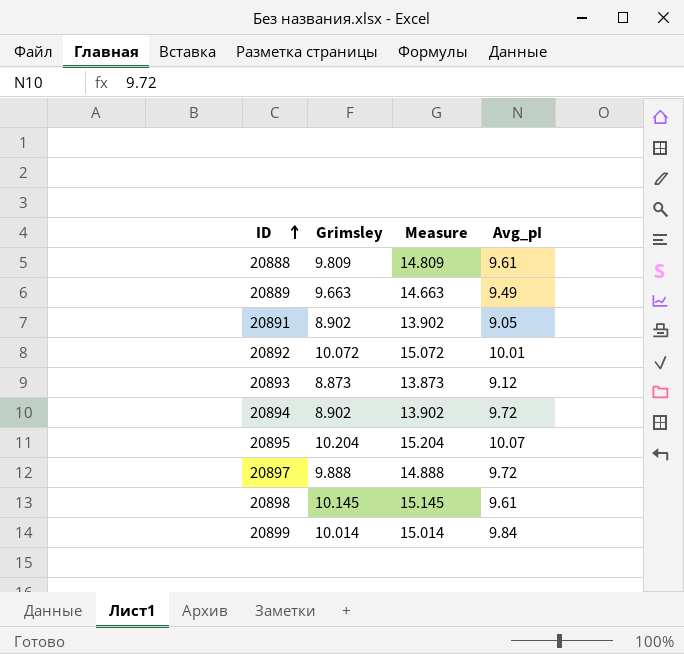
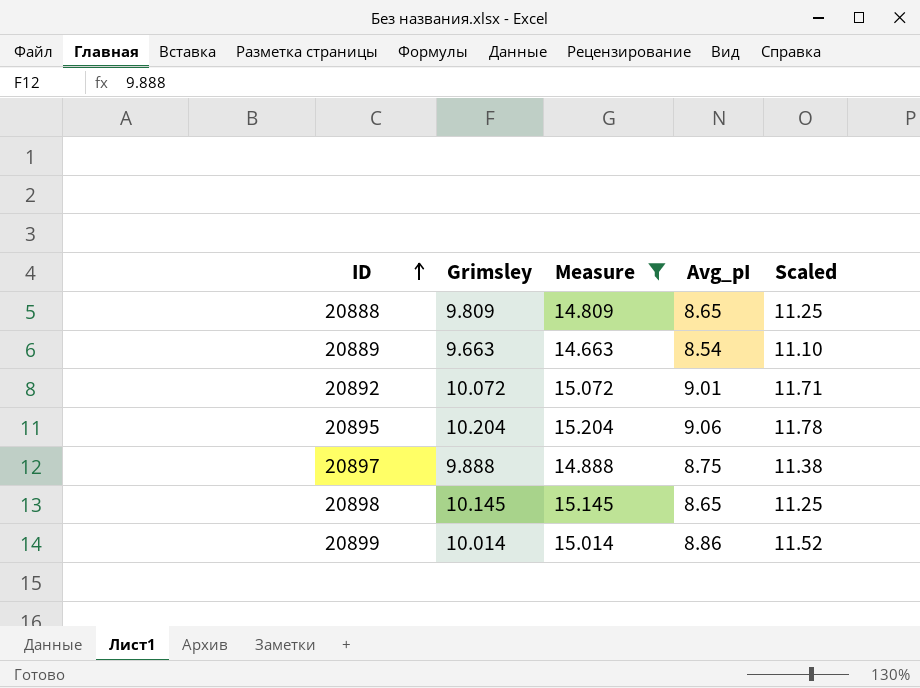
filter: none -> Measure >= 14.663
column Scaled | formula: none -> [Avg_pI] * 1.3
20888 | Avg_pI: 9.61 -> 8.65
20889 | Avg_pI: 9.49 -> 8.54
20892 | Avg_pI: 10.01 -> 9.01
20895 | Avg_pI: 10.07 -> 9.06
20897 | Avg_pI: 9.72 -> 8.75
20898 | Avg_pI: 9.61 -> 8.65
20899 | Avg_pI: 9.84 -> 8.86

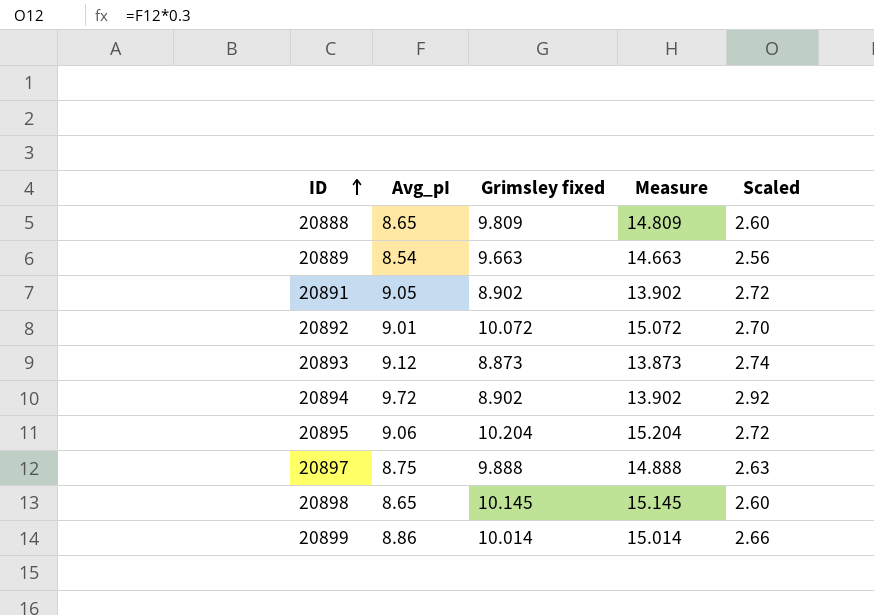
filter: Measure >= 14.663 -> none
column Avg_pI | position: 4 -> 2
column name: Grimsley -> Grimsley fixed
column Scaled | formula: [Avg_pI] * 1.3 -> [Avg_pI] * 0.3

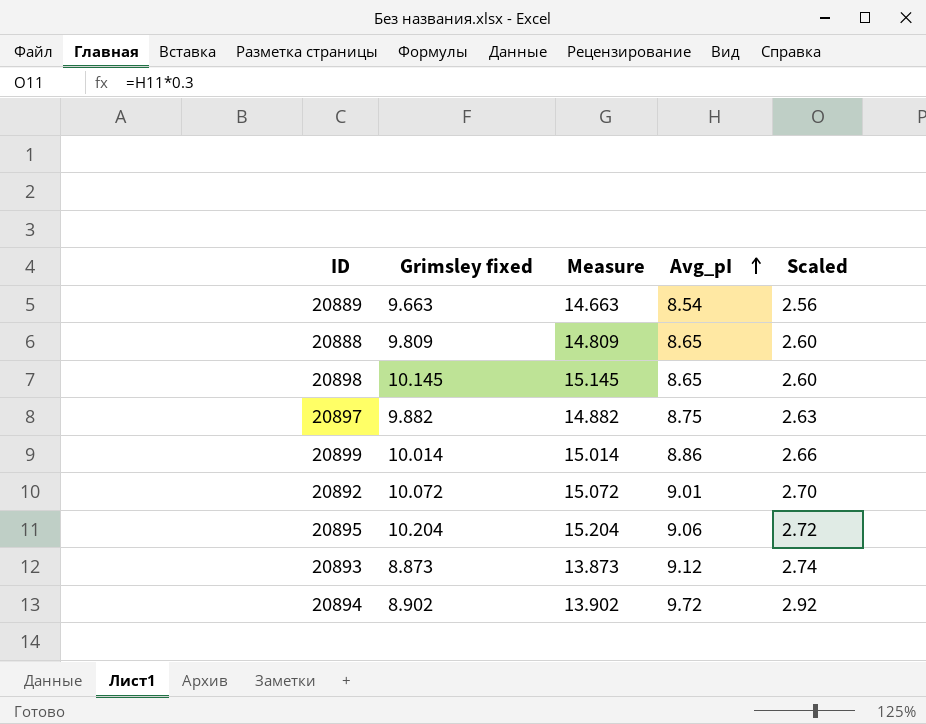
row order: ID ascending -> Avg_pI ascending
column Avg_pI | position: 2 -> 4
row 20891: 9.05 | 8.902 | 13.902 | 2.72 -> none
20897 | Grimsley fixed: 9.888 -> 9.882
20897 | Measure: 14.888 -> 14.882

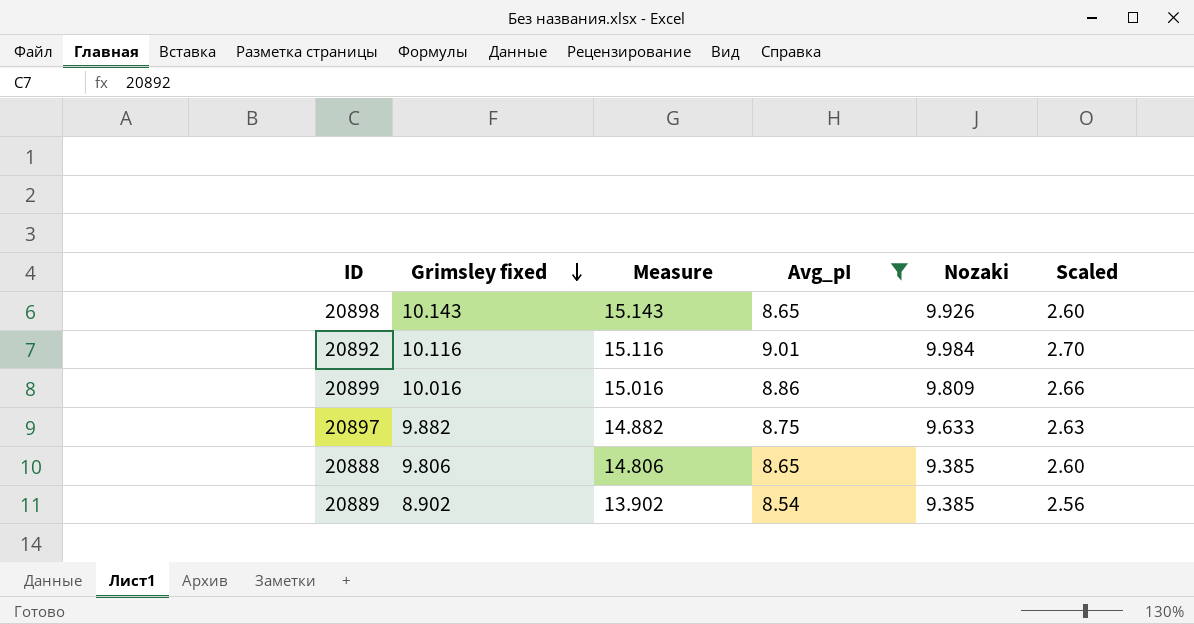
filter: none -> Avg_pI <= 9.01
row order: Avg_pI ascending -> Grimsley fixed descending
column Nozaki | position: none -> 5
20898 | Grimsley fixed: 10.145 -> 10.143
20898 | Measure: 15.145 -> 15.143
20892 | Grimsley fixed: 10.072 -> 10.116
20892 | Measure: 15.072 -> 15.116
20899 | Grimsley fixed: 10.014 -> 10.016
20899 | Measure: 15.014 -> 15.016
20888 | Grimsley fixed: 9.809 -> 9.806
20888 | Measure: 14.809 -> 14.806
20889 | Grimsley fixed: 9.663 -> 8.902
20889 | Measure: 14.663 -> 13.902

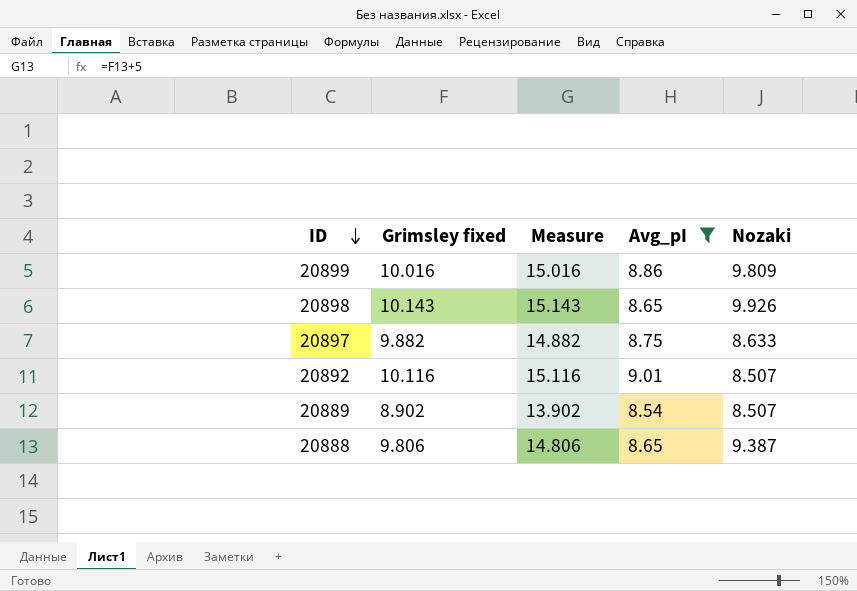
row order: Grimsley fixed descending -> ID descending
column Scaled | formula: [Avg_pI] * 0.3 -> none
20897 | Nozaki: 9.633 -> 8.633
20892 | Nozaki: 9.984 -> 8.507
20889 | Nozaki: 9.385 -> 8.507
20888 | Nozaki: 9.385 -> 9.387

